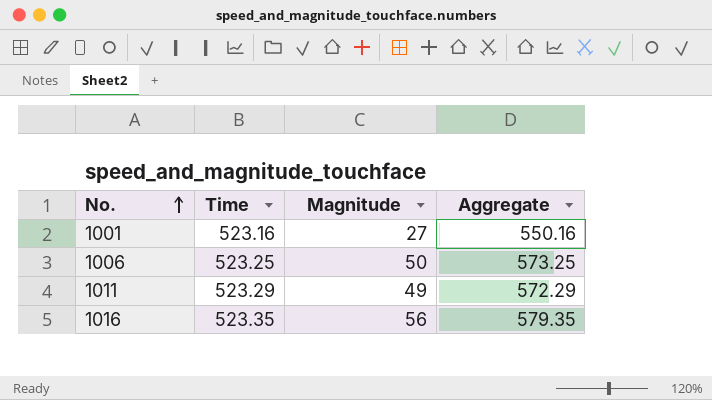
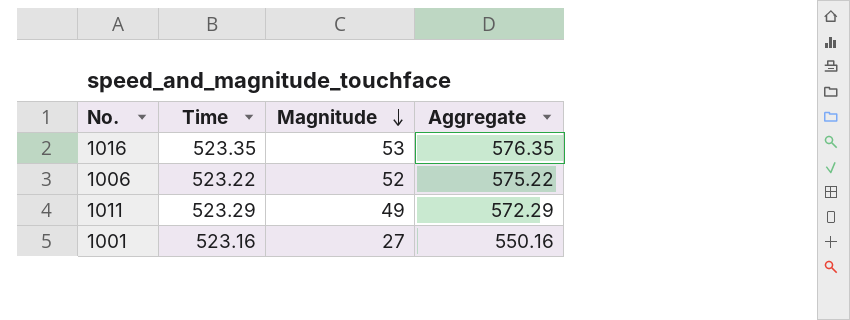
row order: No. ascending -> Magnitude descending
1016 | Magnitude: 56 -> 53
1016 | Aggregate: 579.35 -> 576.35
1006 | Time: 523.25 -> 523.22
1006 | Magnitude: 50 -> 52
1006 | Aggregate: 573.25 -> 575.22

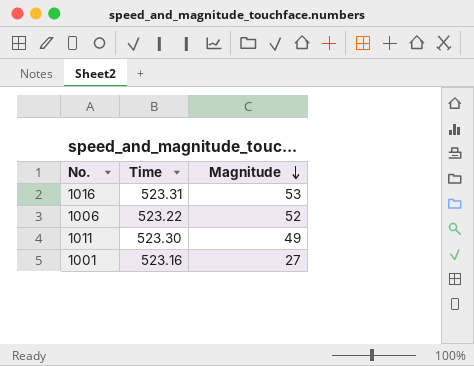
column Aggregate | formula: [Time] + [Magnitude] -> none
1016 | Time: 523.35 -> 523.31
1011 | Time: 523.29 -> 523.30

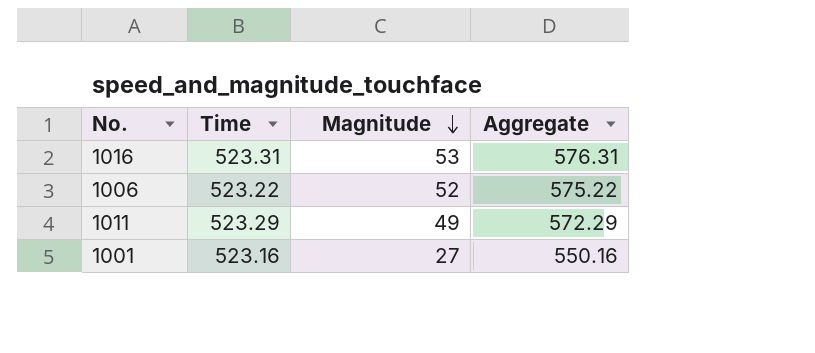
column Aggregate | formula: none -> [Time] + [Magnitude]
1011 | Time: 523.30 -> 523.29

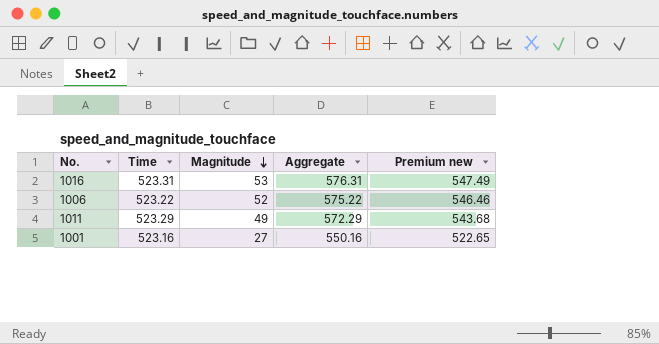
column Premium new | formula: none -> [Aggregate] * 0.95

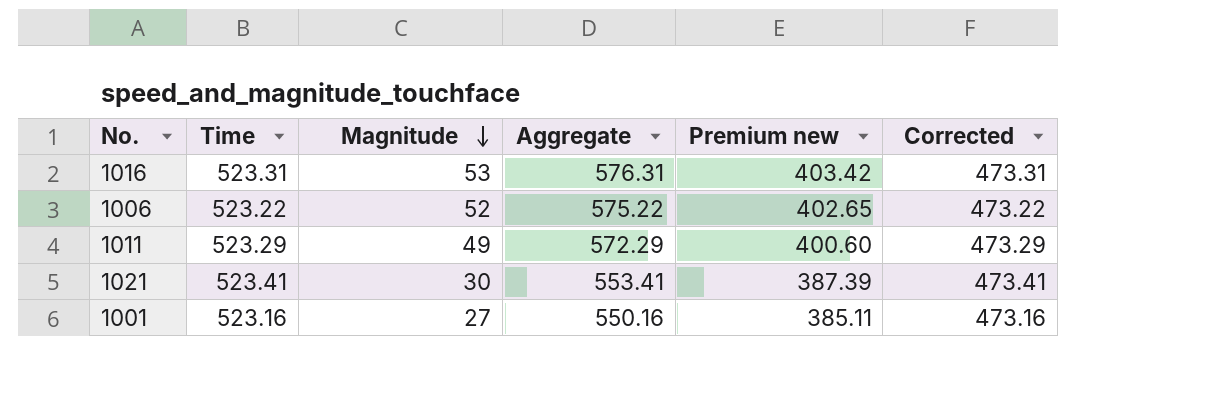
column Premium new | formula: [Aggregate] * 0.95 -> [Aggregate] * 0.7
column Corrected | formula: none -> [Time] - 50
row 1021: none -> 523.41 | 30 | 553.41 | 387.39 | 473.41

